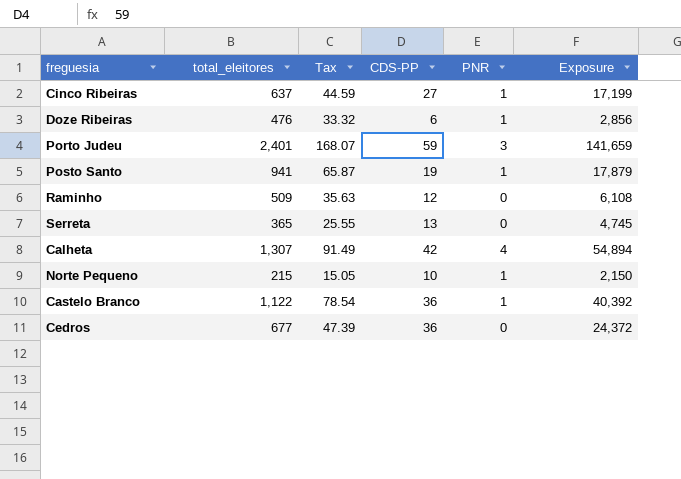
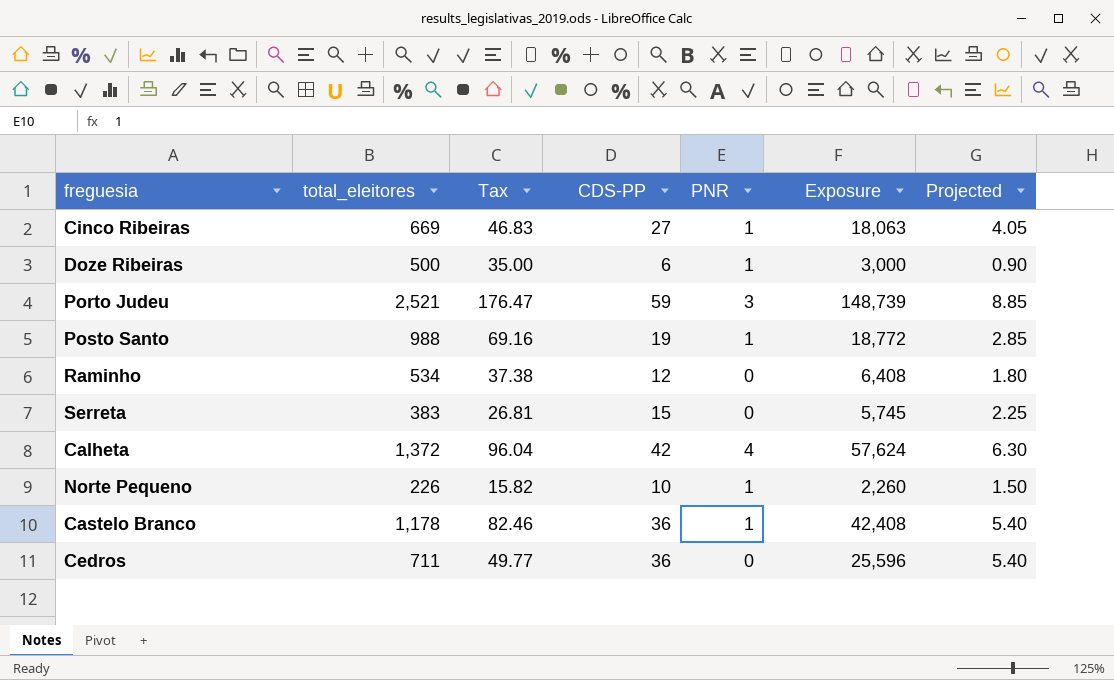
column Projected | formula: none -> [CDS-PP] * 0.15
Cinco Ribeiras | total_eleitores: 637 -> 669
Cinco Ribeiras | Tax: 44.59 -> 46.83
Cinco Ribeiras | Exposure: 17,199 -> 18,063
Doze Ribeiras | total_eleitores: 476 -> 500
Doze Ribeiras | Tax: 33.32 -> 35.00
Doze Ribeiras | Exposure: 2,856 -> 3,000
Porto Judeu | total_eleitores: 2,401 -> 2,521
Porto Judeu | Tax: 168.07 -> 176.47
Porto Judeu | Exposure: 141,659 -> 148,739
Posto Santo | total_eleitores: 941 -> 988
Posto Santo | Tax: 65.87 -> 69.16
Posto Santo | Exposure: 17,879 -> 18,772
Raminho | total_eleitores: 509 -> 534
Raminho | Tax: 35.63 -> 37.38
Raminho | Exposure: 6,108 -> 6,408
Serreta | total_eleitores: 365 -> 383
Serreta | Tax: 25.55 -> 26.81
Serreta | CDS-PP: 13 -> 15
Serreta | Exposure: 4,745 -> 5,745
Calheta | total_eleitores: 1,307 -> 1,372
Calheta | Tax: 91.49 -> 96.04
Calheta | Exposure: 54,894 -> 57,624
Norte Pequeno | total_eleitores: 215 -> 226
Norte Pequeno | Tax: 15.05 -> 15.82
Norte Pequeno | Exposure: 2,150 -> 2,260
Castelo Branco | total_eleitores: 1,122 -> 1,178
Castelo Branco | Tax: 78.54 -> 82.46
Castelo Branco | Exposure: 40,392 -> 42,408
Cedros | total_eleitores: 677 -> 711
Cedros | Tax: 47.39 -> 49.77
Cedros | Exposure: 24,372 -> 25,596

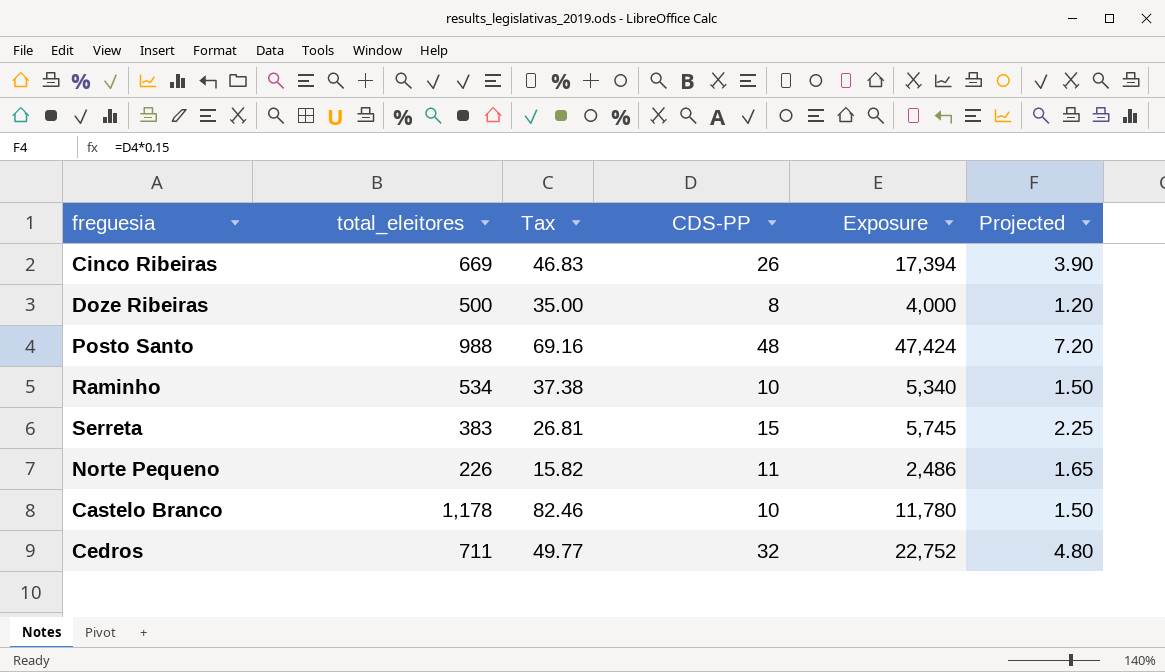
column PNR | position: 5 -> none
row Porto Judeu: 2,521 | 176.47 | 59 | 3 | 148,739 | 8.85 -> none
row Calheta: 1,372 | 96.04 | 42 | 4 | 57,624 | 6.30 -> none
Cinco Ribeiras | CDS-PP: 27 -> 26
Cinco Ribeiras | Exposure: 18,063 -> 17,394
Cinco Ribeiras | Projected: 4.05 -> 3.90
Doze Ribeiras | CDS-PP: 6 -> 8
Doze Ribeiras | Exposure: 3,000 -> 4,000
Doze Ribeiras | Projected: 0.90 -> 1.20
Posto Santo | CDS-PP: 19 -> 48
Posto Santo | Exposure: 18,772 -> 47,424
Posto Santo | Projected: 2.85 -> 7.20
Raminho | CDS-PP: 12 -> 10
Raminho | Exposure: 6,408 -> 5,340
Raminho | Projected: 1.80 -> 1.50
Norte Pequeno | CDS-PP: 10 -> 11
Norte Pequeno | Exposure: 2,260 -> 2,486
Norte Pequeno | Projected: 1.50 -> 1.65
Castelo Branco | CDS-PP: 36 -> 10
Castelo Branco | Exposure: 42,408 -> 11,780
Castelo Branco | Projected: 5.40 -> 1.50
Cedros | CDS-PP: 36 -> 32
Cedros | Exposure: 25,596 -> 22,752
Cedros | Projected: 5.40 -> 4.80

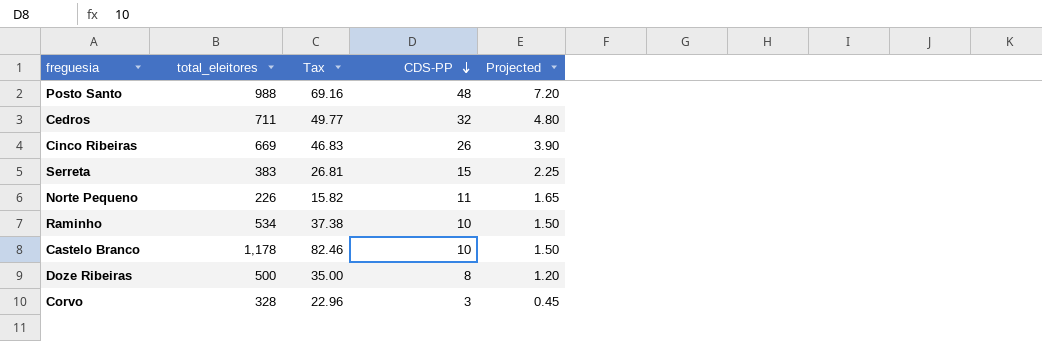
row order: none -> CDS-PP descending
column Exposure | formula: [total_eleitores] * [CDS-PP] -> none
row Corvo: none -> 328 | 22.96 | 3 | 0.45

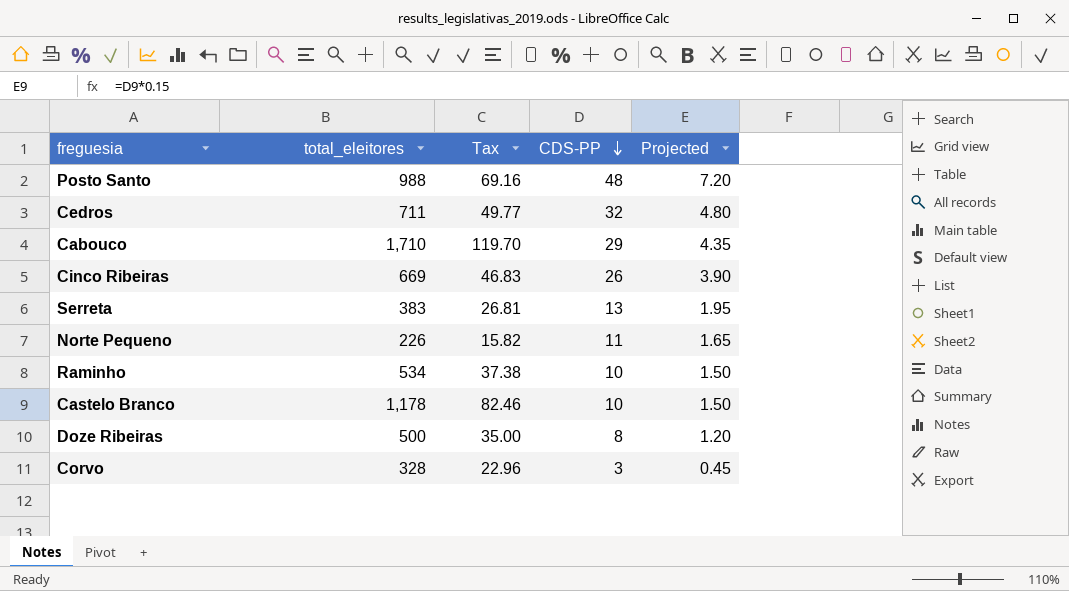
row Cabouco: none -> 1,710 | 119.70 | 29 | 4.35
Serreta | CDS-PP: 15 -> 13
Serreta | Projected: 2.25 -> 1.95

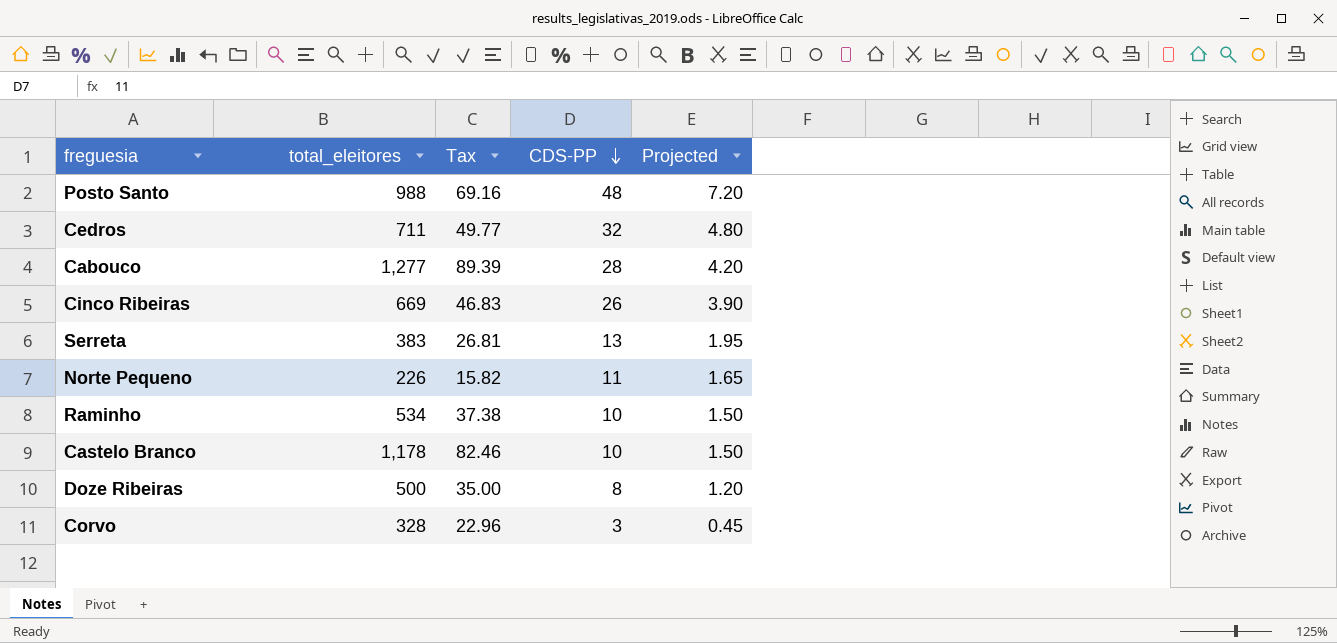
Cabouco | total_eleitores: 1,710 -> 1,277
Cabouco | Tax: 119.70 -> 89.39
Cabouco | CDS-PP: 29 -> 28
Cabouco | Projected: 4.35 -> 4.20

